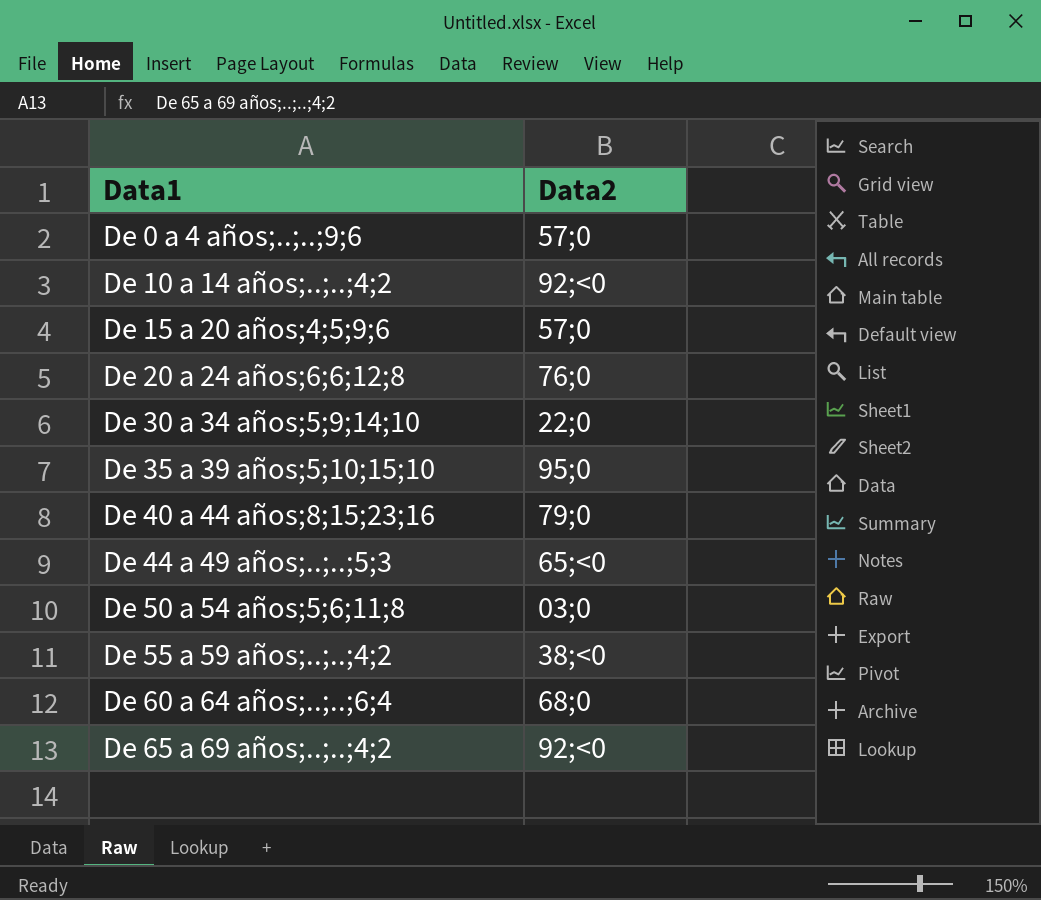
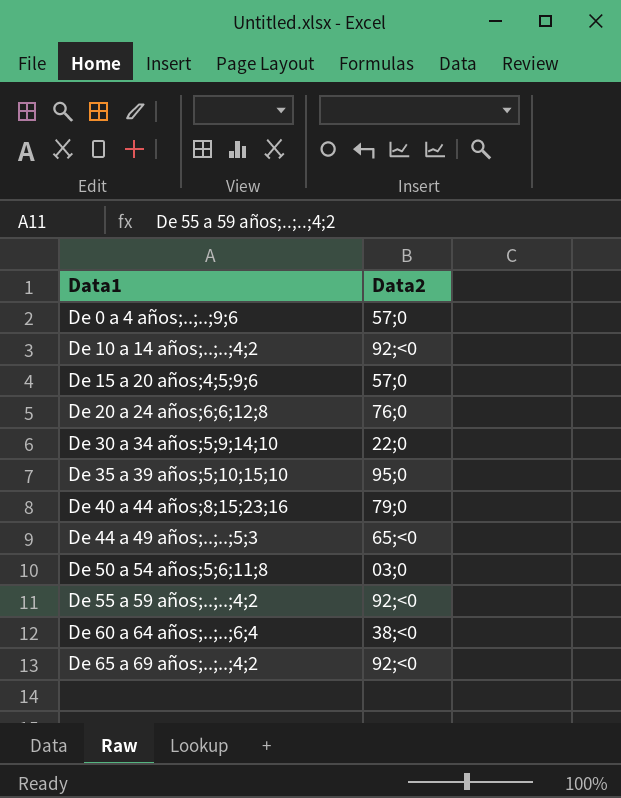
De 55 a 59 años;..;..;4;2 | Data2: 38;<0 -> 92;<0
De 60 a 64 años;..;..;6;4 | Data2: 68;0 -> 38;<0

